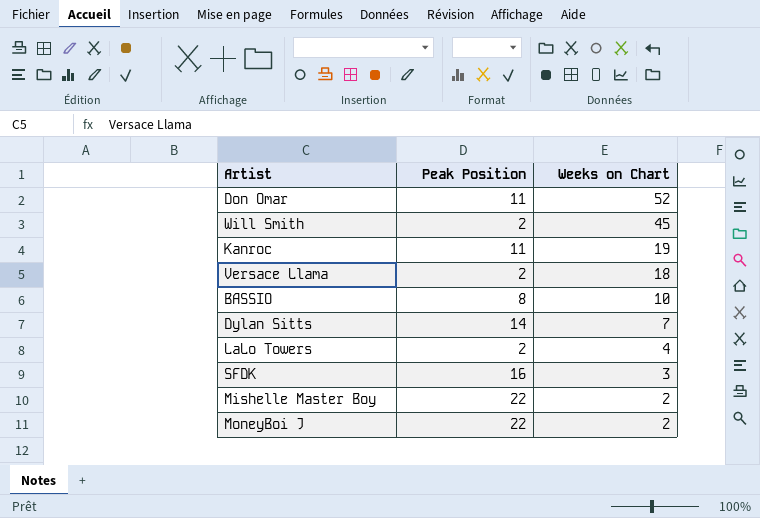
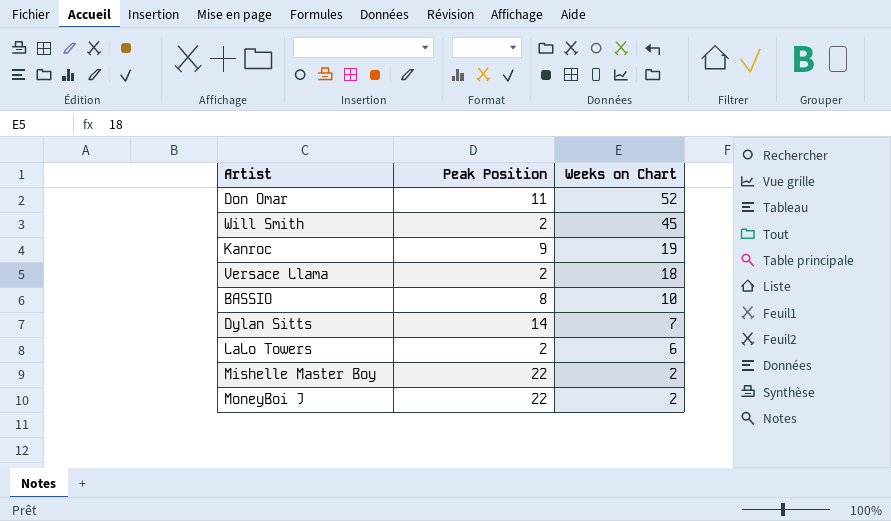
row SFDK: 16 | 3 -> none
Kanroc | Peak Position: 11 -> 9
LaLo Towers | Weeks on Chart: 4 -> 6

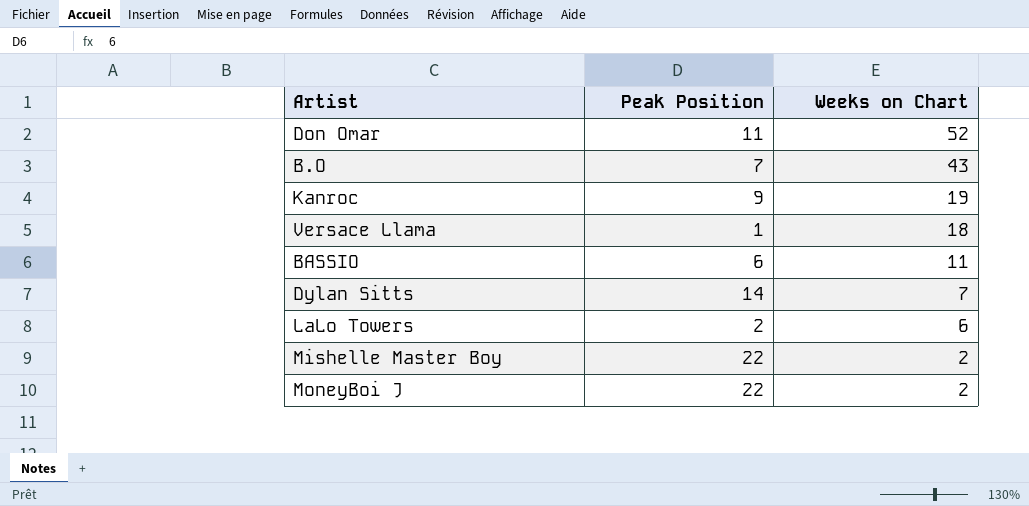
row Will Smith: 2 | 45 -> none
row B.O: none -> 7 | 43
Versace Llama | Peak Position: 2 -> 1
BASSIO | Peak Position: 8 -> 6
BASSIO | Weeks on Chart: 10 -> 11

